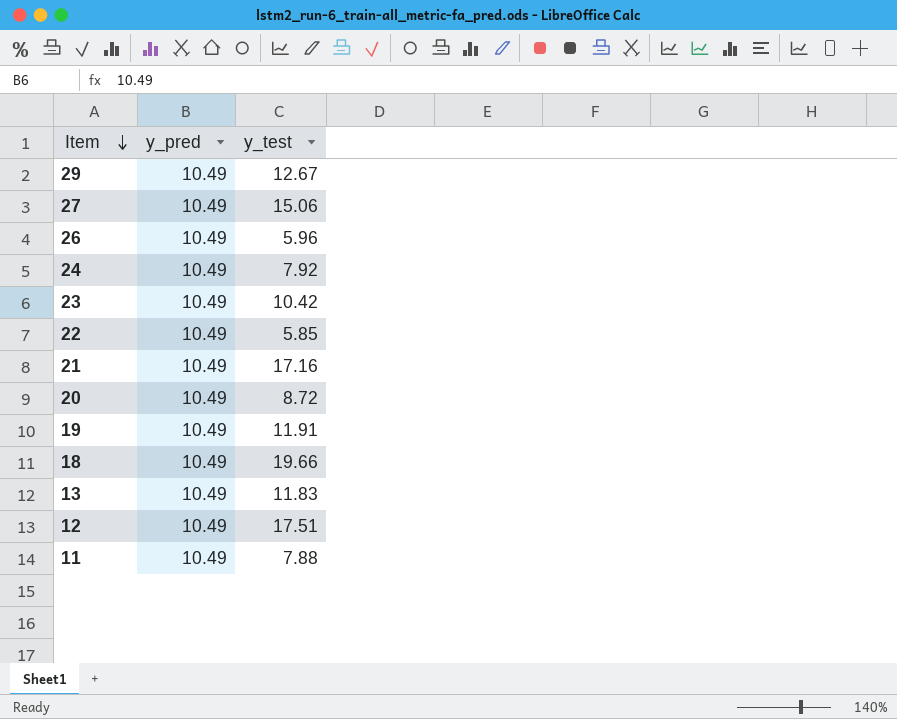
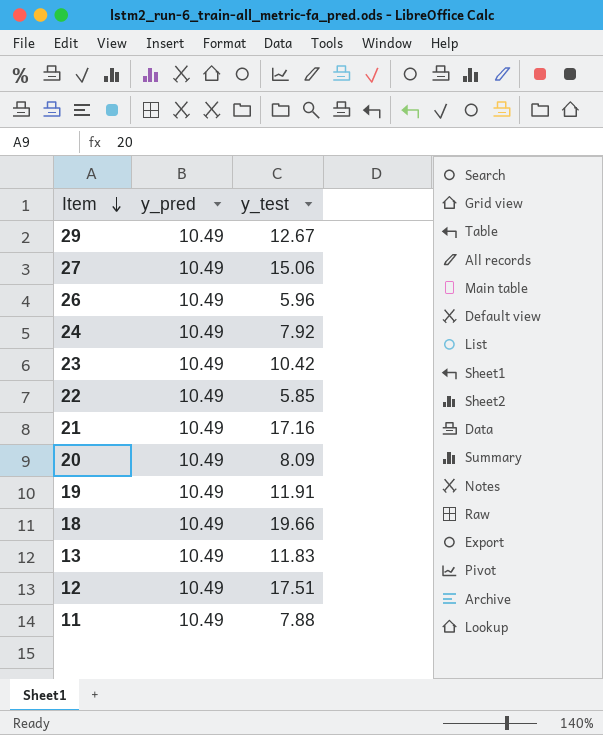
20 | y_test: 8.72 -> 8.09

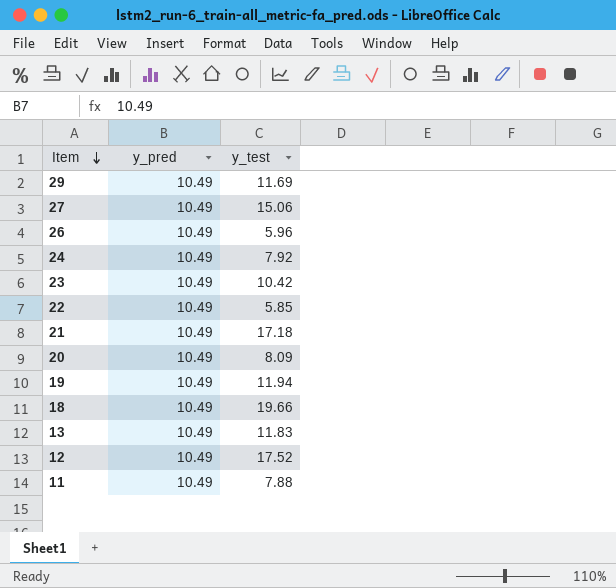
29 | y_test: 12.67 -> 11.69
21 | y_test: 17.16 -> 17.18
19 | y_test: 11.91 -> 11.94
12 | y_test: 17.51 -> 17.52

